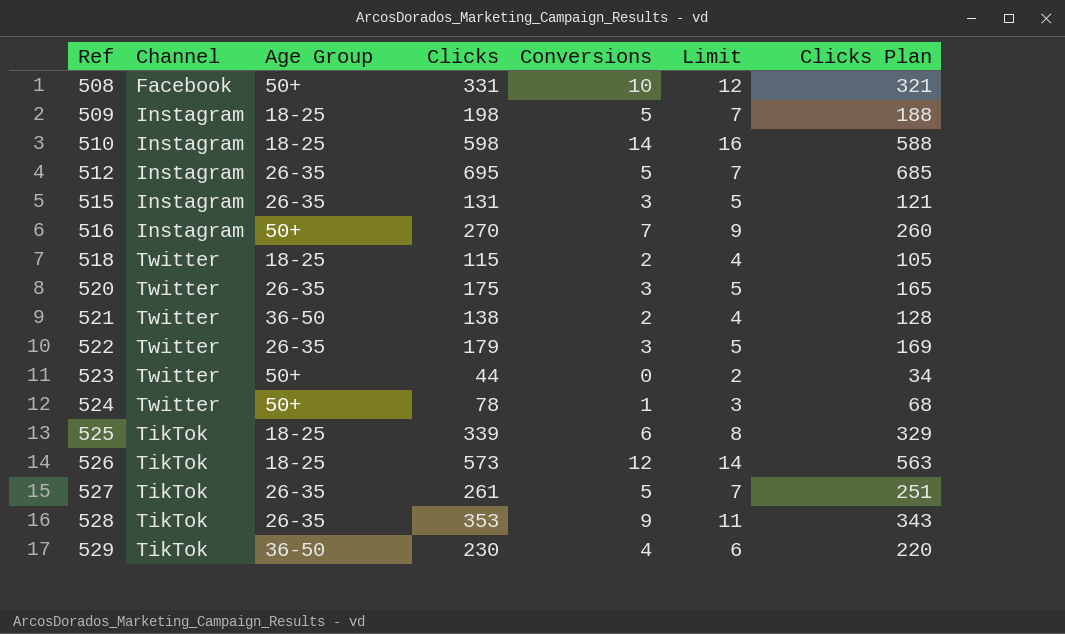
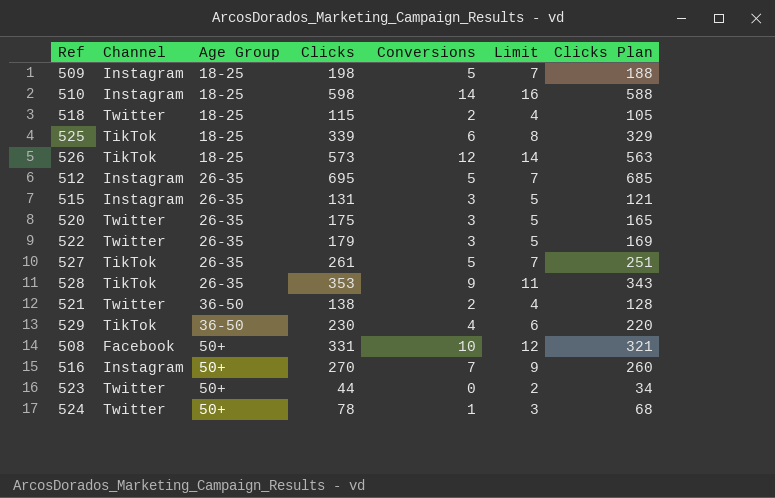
row order: Ref ascending -> Age Group ascending

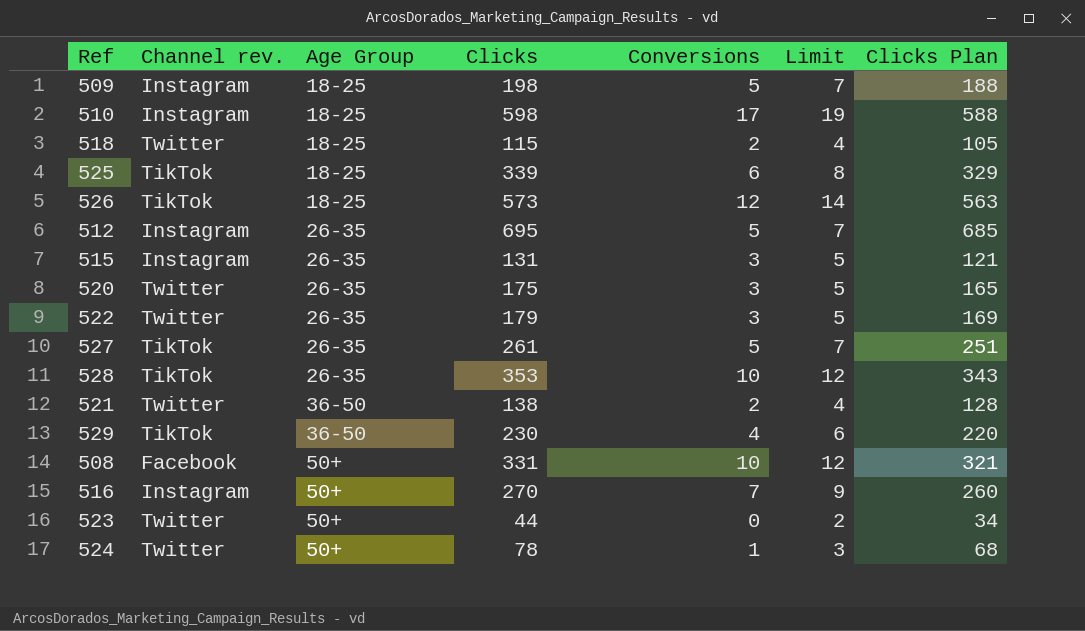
column name: Channel -> Channel rev.
510 | Conversions: 14 -> 17
510 | Limit: 16 -> 19
528 | Conversions: 9 -> 10
528 | Limit: 11 -> 12

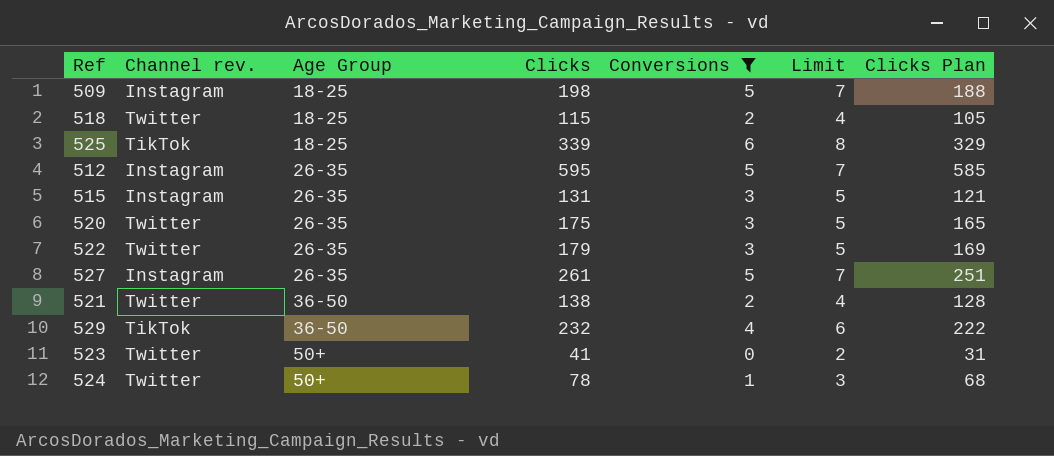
filter: none -> Conversions <= 6
512 | Clicks: 695 -> 595
512 | Clicks Plan: 685 -> 585
527 | Channel rev.: TikTok -> Instagram
529 | Clicks: 230 -> 232
529 | Clicks Plan: 220 -> 222
523 | Clicks: 44 -> 41
523 | Clicks Plan: 34 -> 31

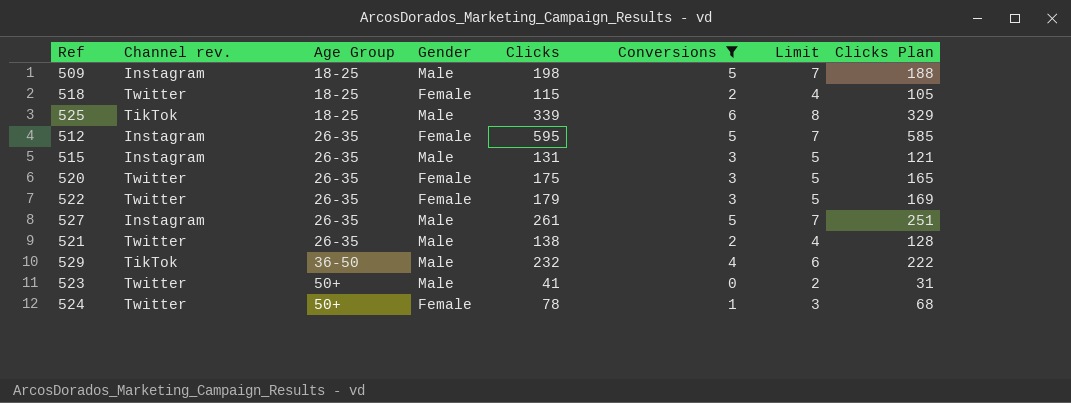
column Gender | position: none -> 4
521 | Age Group: 36-50 -> 26-35

